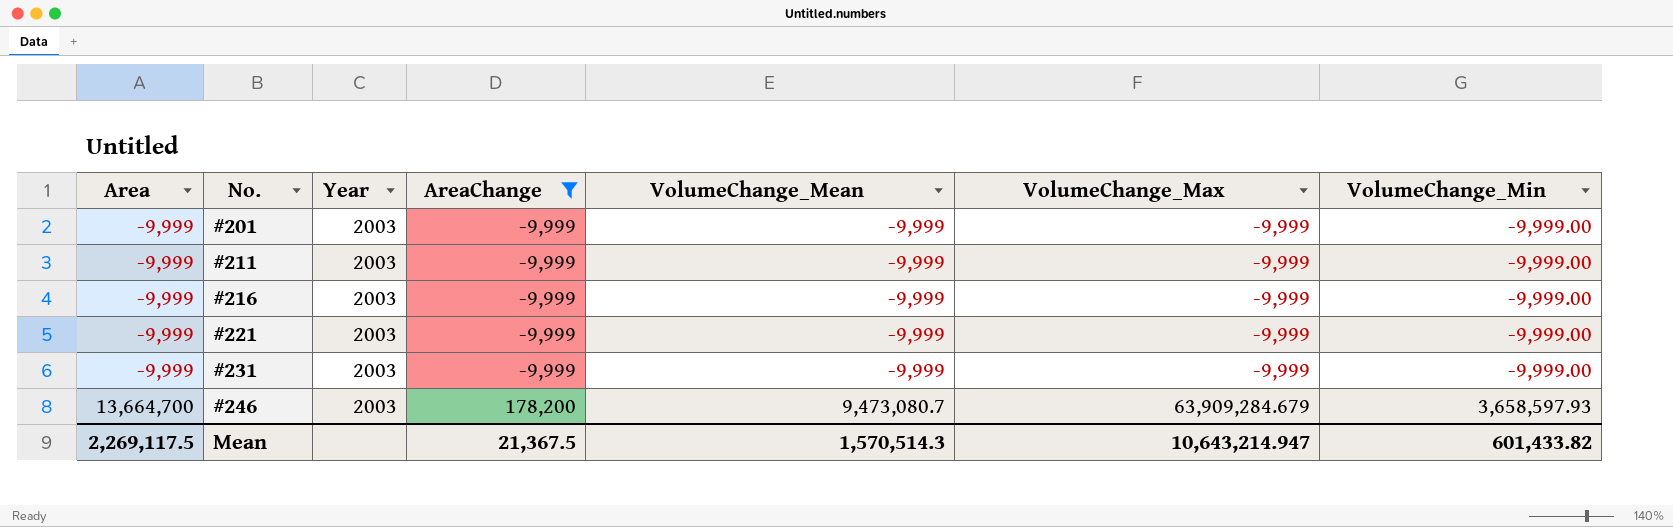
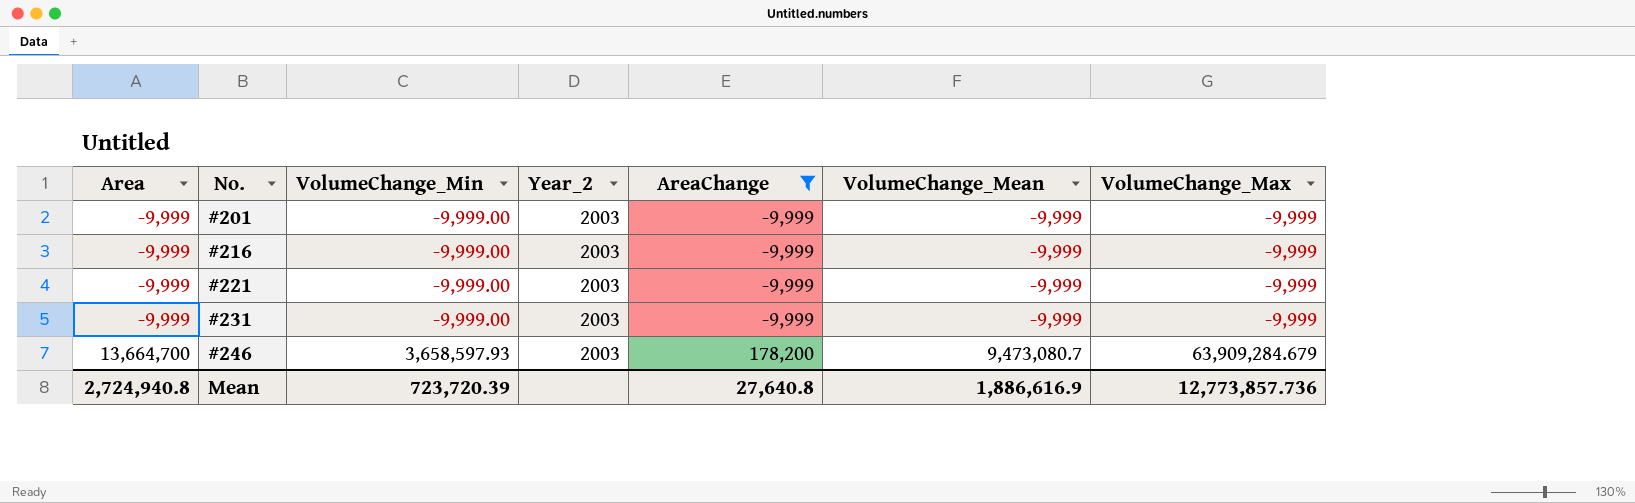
column VolumeChange_Min | position: 7 -> 3
column name: Year -> Year_2
row #211: -9,999 | 2003 | -9,999 | -9,999 | -9,999 | -9,999.00 -> none
Mean | Area: 2,269,117.5 -> 2,724,940.8
Mean | VolumeChange_Min: 601,433.82 -> 723,720.39
Mean | AreaChange: 21,367.5 -> 27,640.8
Mean | VolumeChange_Mean: 1,570,514.3 -> 1,886,616.9
Mean | VolumeChange_Max: 10,643,214.947 -> 12,773,857.736

